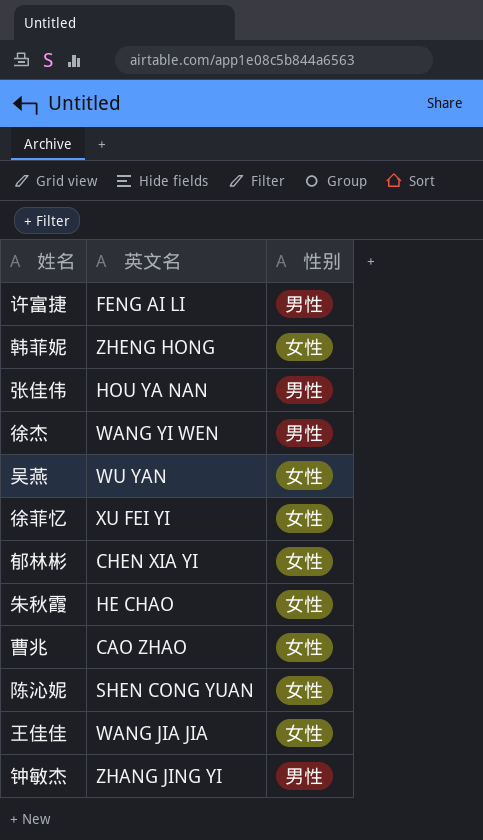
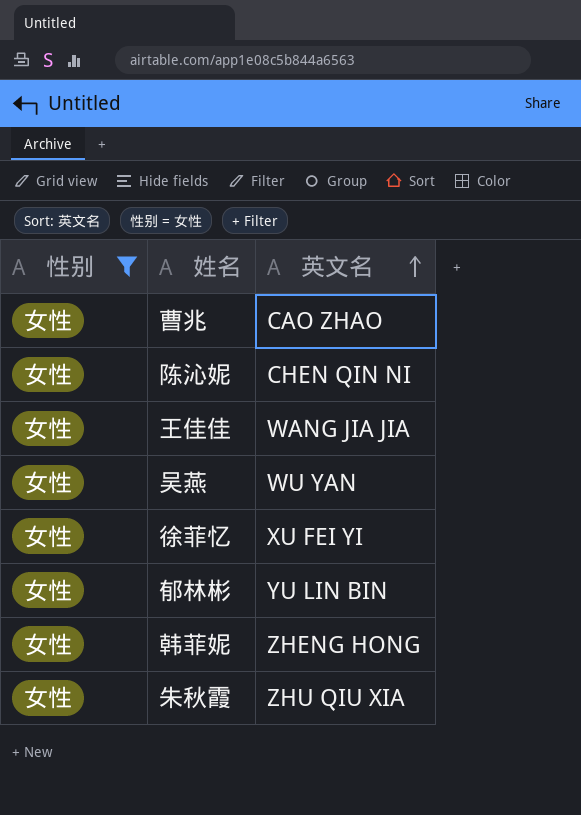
filter: none -> 性别 = 女性
row order: none -> 英文名 ascending
column 性别 | position: 3 -> 1
陈沁妮 | 英文名: SHEN CONG YUAN -> CHEN QIN NI
郁林彬 | 英文名: CHEN XIA YI -> YU LIN BIN
朱秋霞 | 英文名: HE CHAO -> ZHU QIU XIA

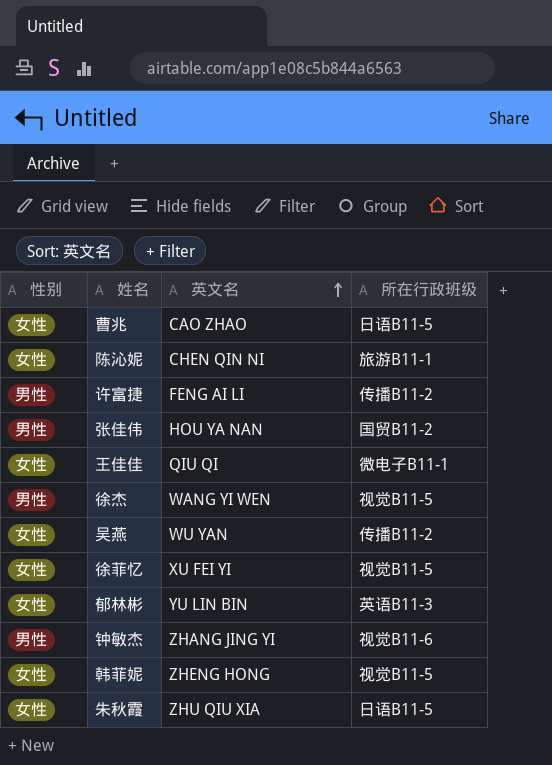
filter: 性别 = 女性 -> none
column 所在行政班级 | position: none -> 4
王佳佳 | 英文名: WANG JIA JIA -> QIU QI

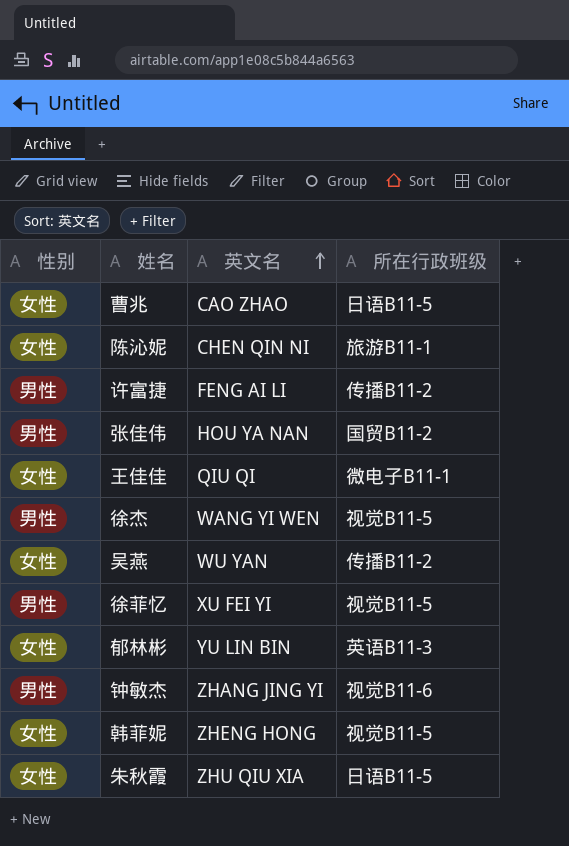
徐菲忆 | 性别: 女性 -> 男性

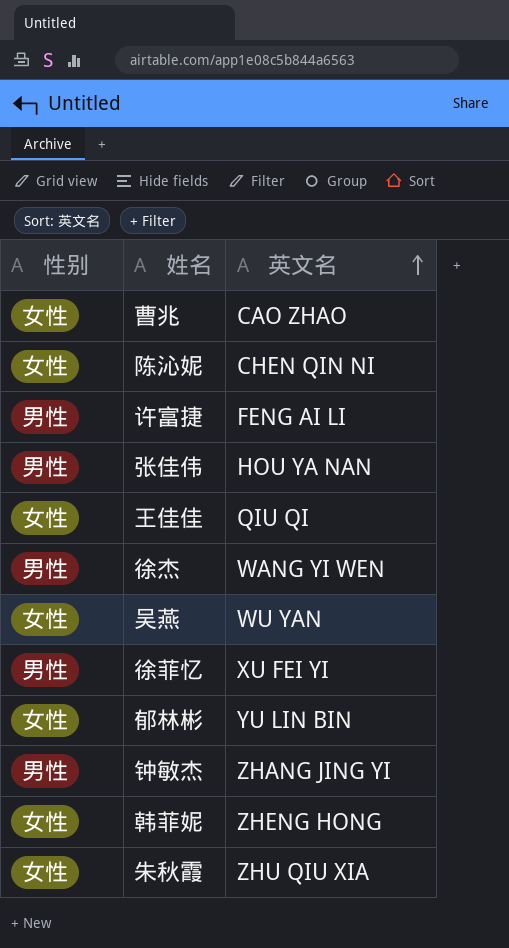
column 所在行政班级 | position: 4 -> none

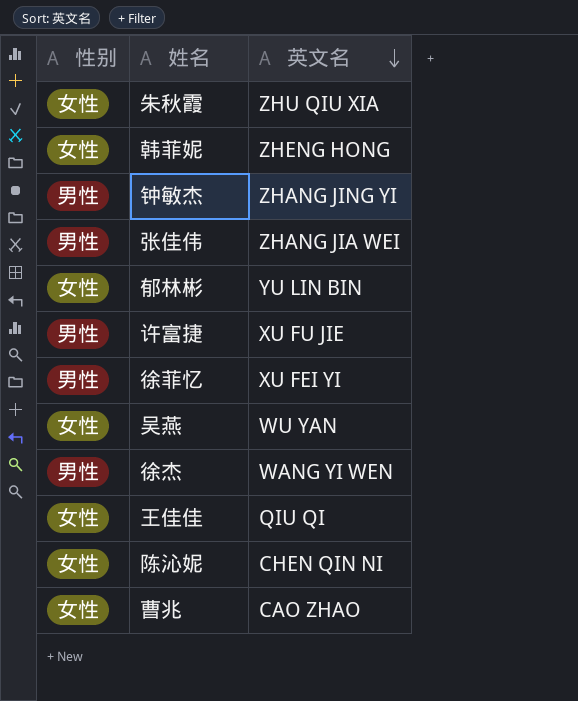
row order: 英文名 ascending -> 英文名 descending
张佳伟 | 英文名: HOU YA NAN -> ZHANG JIA WEI
许富捷 | 英文名: FENG AI LI -> XU FU JIE

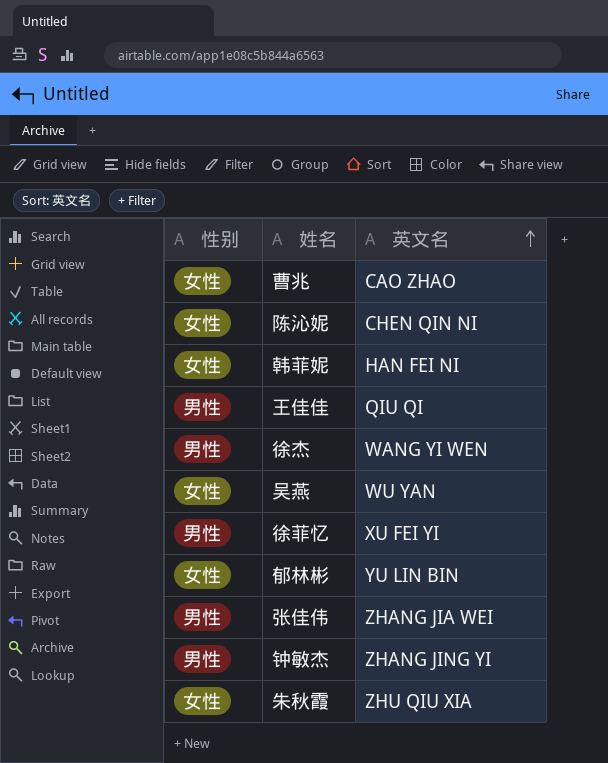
row order: 英文名 descending -> 英文名 ascending
row 许富捷: 男性 | XU FU JIE -> none
韩菲妮 | 英文名: ZHENG HONG -> HAN FEI NI
王佳佳 | 性别: 女性 -> 男性

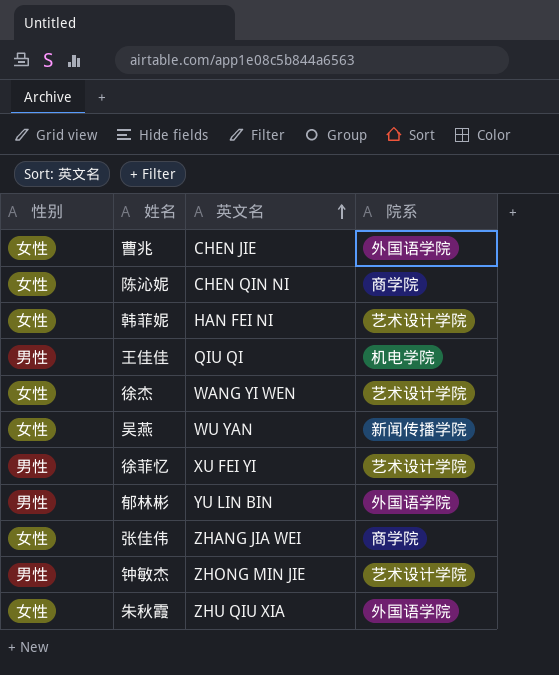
column 院系 | position: none -> 4
曹兆 | 英文名: CAO ZHAO -> CHEN JIE
徐杰 | 性别: 男性 -> 女性
郁林彬 | 性别: 女性 -> 男性
张佳伟 | 性别: 男性 -> 女性
钟敏杰 | 英文名: ZHANG JING YI -> ZHONG MIN JIE

